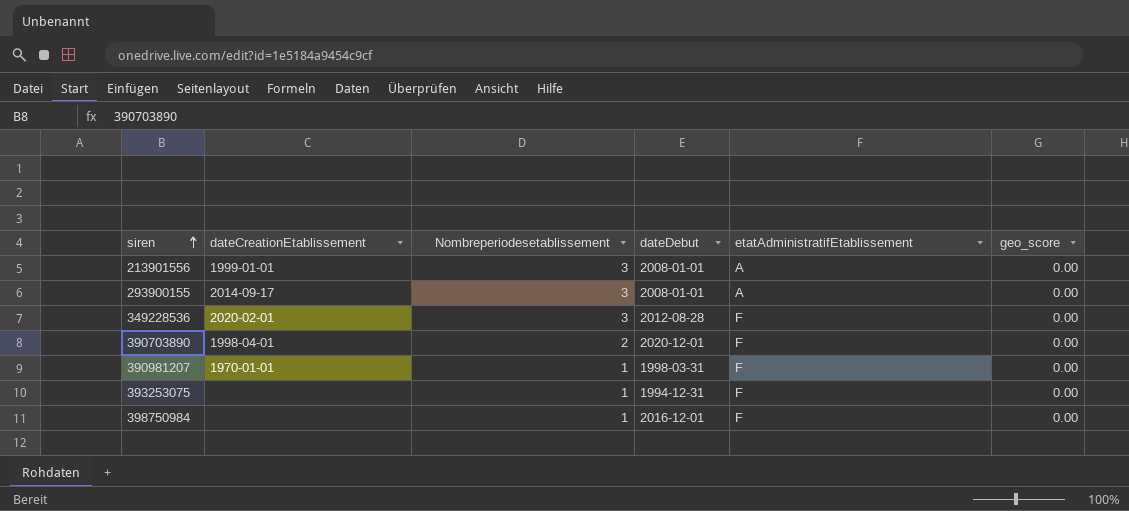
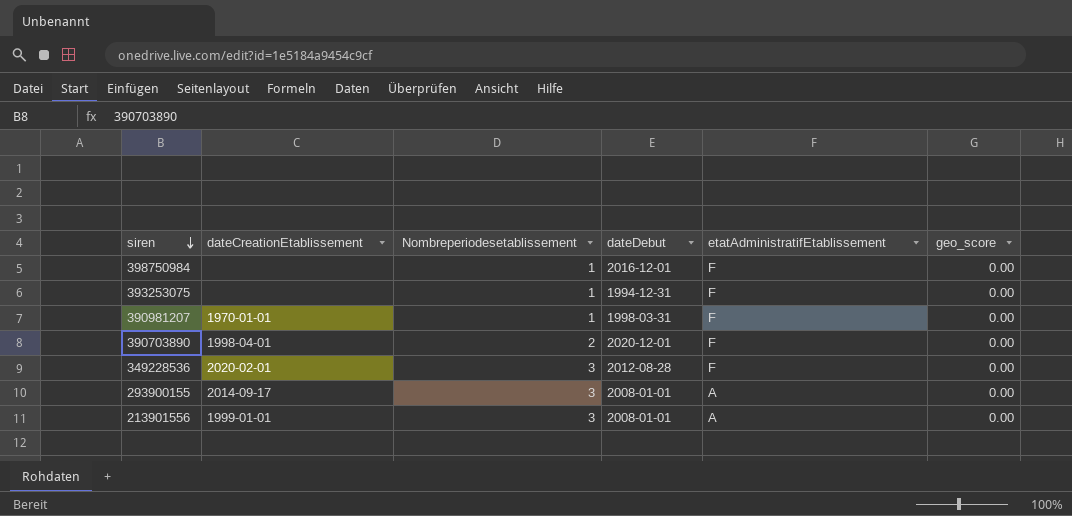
row order: siren ascending -> siren descending

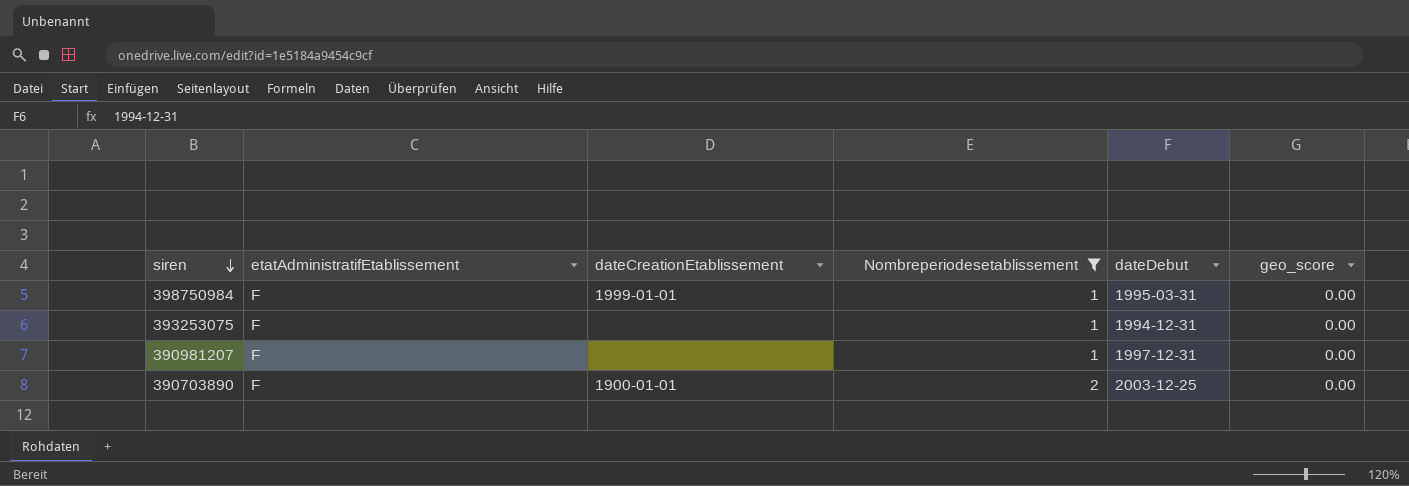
filter: none -> Nombreperiodesetablissement != 3
column etatAdministratifEtablissement | position: 5 -> 2
398750984 | dateCreationEtablissement: none -> 1999-01-01
398750984 | dateDebut: 2016-12-01 -> 1995-03-31
390981207 | dateCreationEtablissement: 1970-01-01 -> none
390981207 | dateDebut: 1998-03-31 -> 1997-12-31
390703890 | dateCreationEtablissement: 1998-04-01 -> 1900-01-01
390703890 | dateDebut: 2020-12-01 -> 2003-12-25

